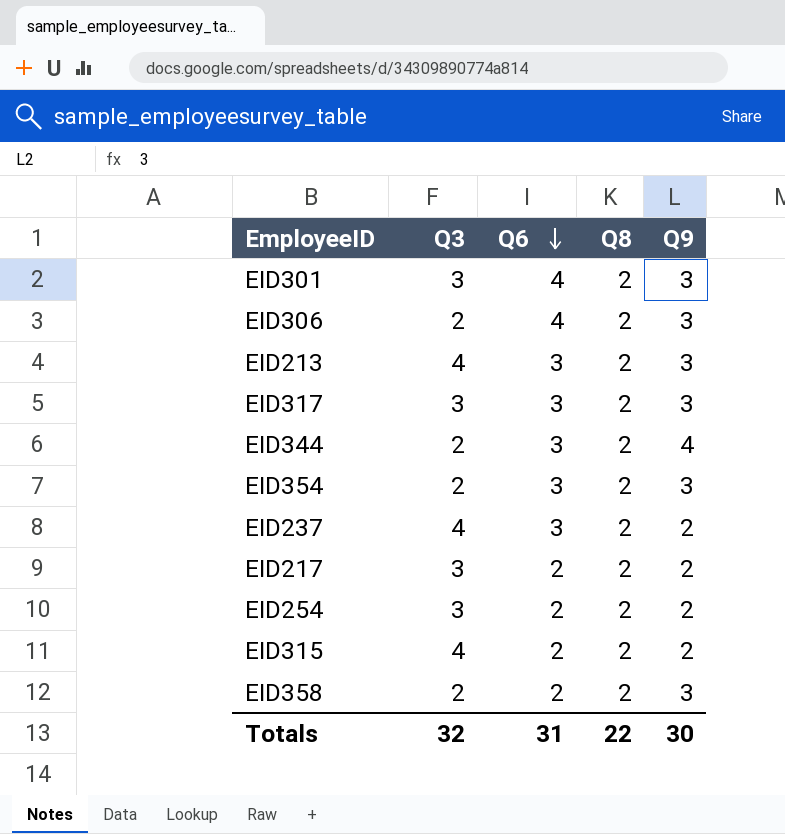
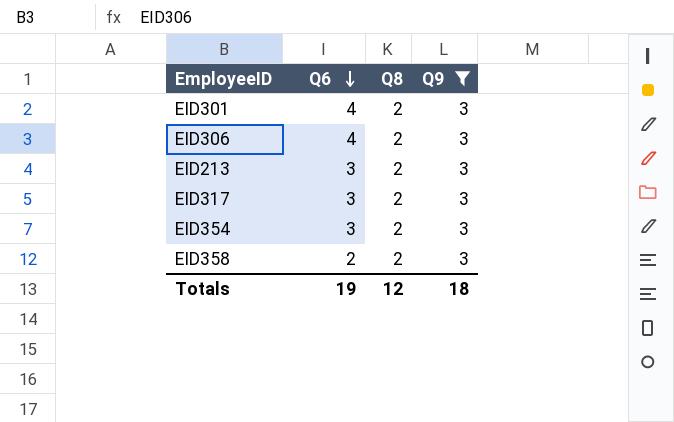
filter: none -> Q9 = 3
column Q3 | position: 2 -> none
Totals | Q6: 31 -> 19
Totals | Q8: 22 -> 12
Totals | Q9: 30 -> 18

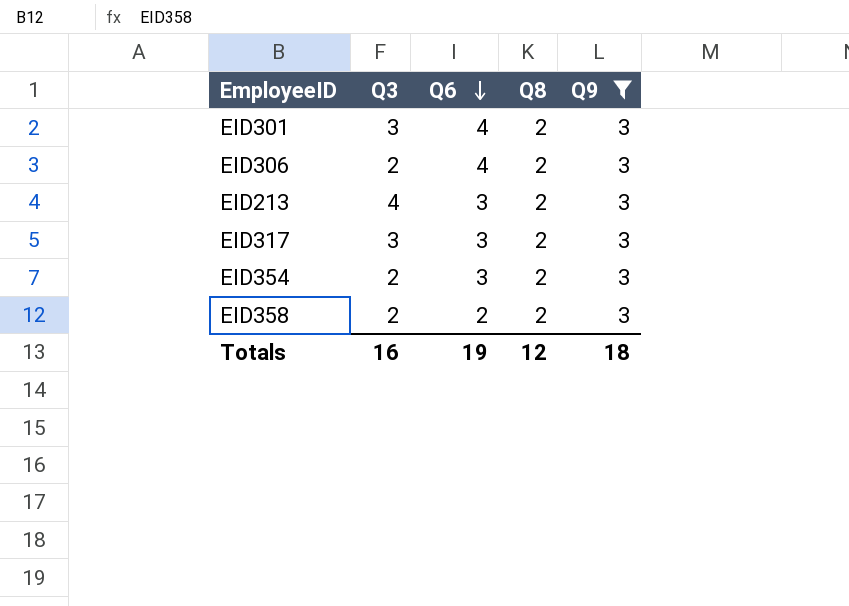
column Q3 | position: none -> 2

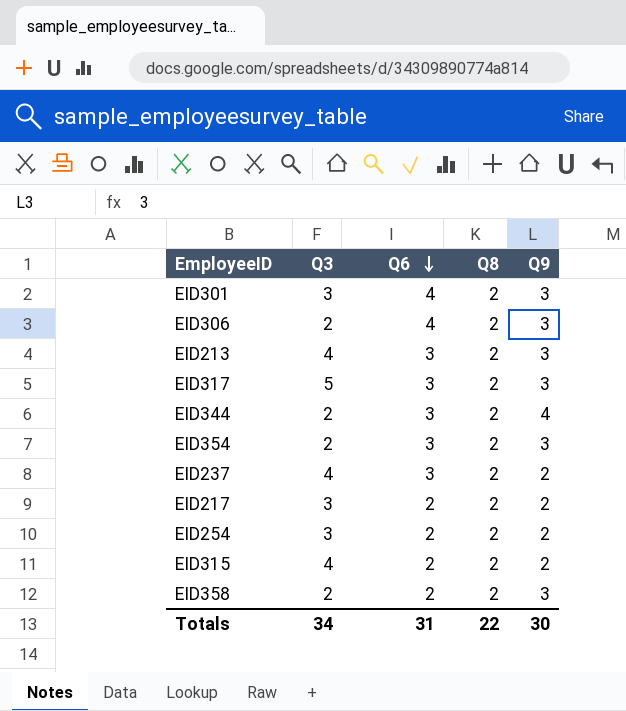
filter: Q9 = 3 -> none
EID317 | Q3: 3 -> 5
Totals | Q3: 16 -> 34
Totals | Q6: 19 -> 31
Totals | Q8: 12 -> 22
Totals | Q9: 18 -> 30

